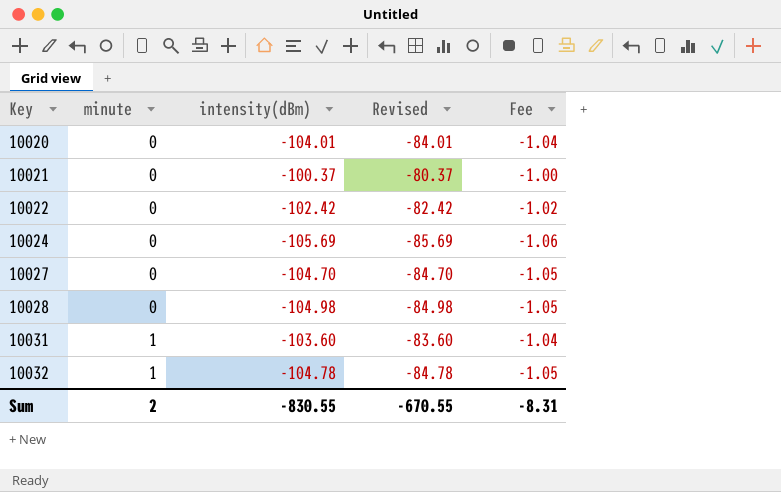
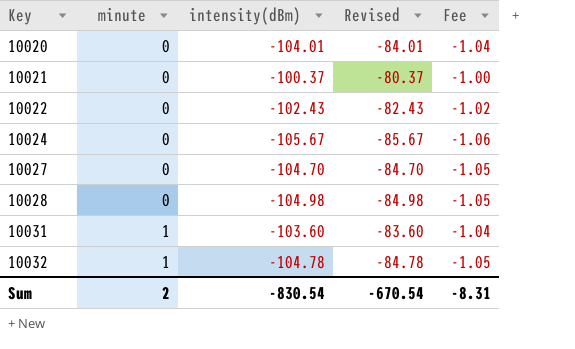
10022 | intensity(dBm): -102.42 -> -102.43
10022 | Revised: -82.42 -> -82.43
10024 | intensity(dBm): -105.69 -> -105.67
10024 | Revised: -85.69 -> -85.67
Sum | intensity(dBm): -830.55 -> -830.54
Sum | Revised: -670.55 -> -670.54

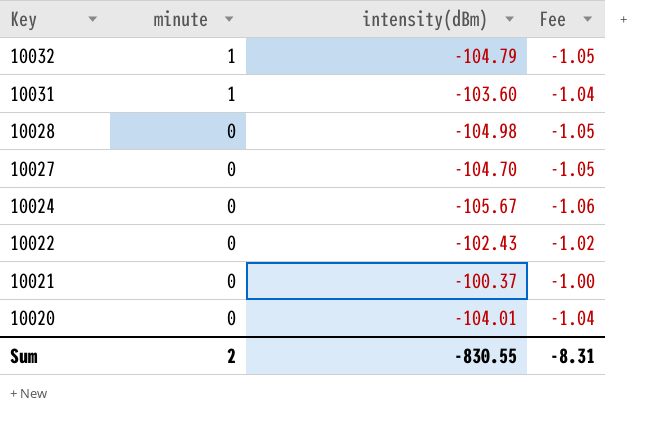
row order: Key ascending -> Key descending
column Revised | formula: [intensity(dBm)] + 20 -> none
10032 | intensity(dBm): -104.78 -> -104.79
Sum | intensity(dBm): -830.54 -> -830.55

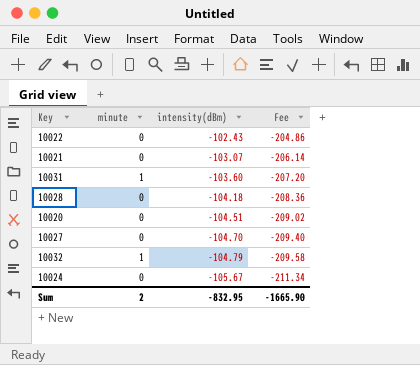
row order: Key descending -> intensity(dBm) descending
column Fee | formula: [intensity(dBm)] * 0.01 -> [intensity(dBm)] * 2
10021 | intensity(dBm): -100.37 -> -103.07
10028 | intensity(dBm): -104.98 -> -104.18
10020 | intensity(dBm): -104.01 -> -104.51
Sum | intensity(dBm): -830.55 -> -832.95
Sum | Fee: -8.31 -> -1665.90

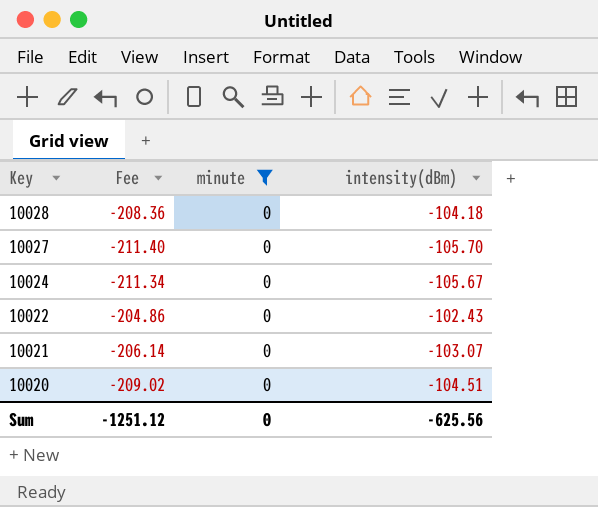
filter: none -> minute = 0
row order: intensity(dBm) descending -> Key descending
column Fee | position: 4 -> 2
10027 | Fee: -209.40 -> -211.40
10027 | intensity(dBm): -104.70 -> -105.70
Sum | Fee: -1665.90 -> -1251.12
Sum | minute: 2 -> 0
Sum | intensity(dBm): -832.95 -> -625.56

